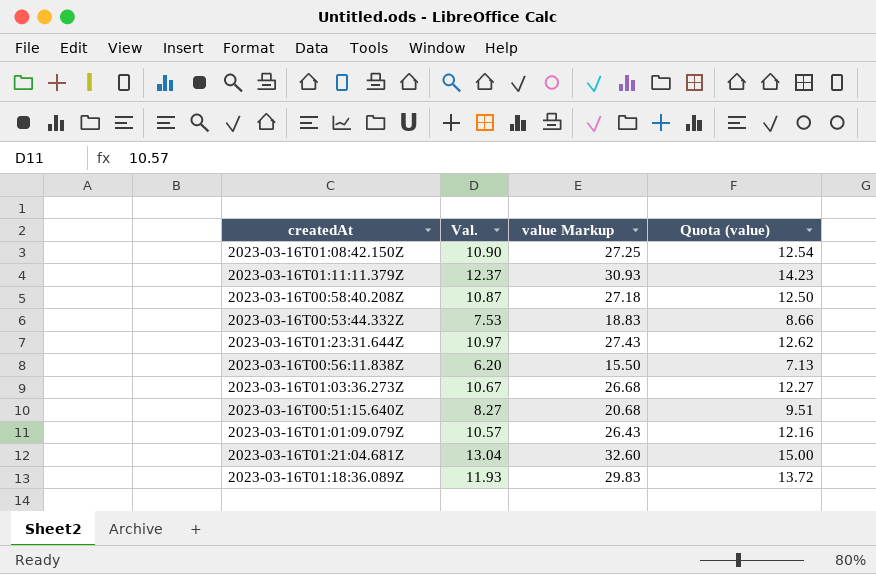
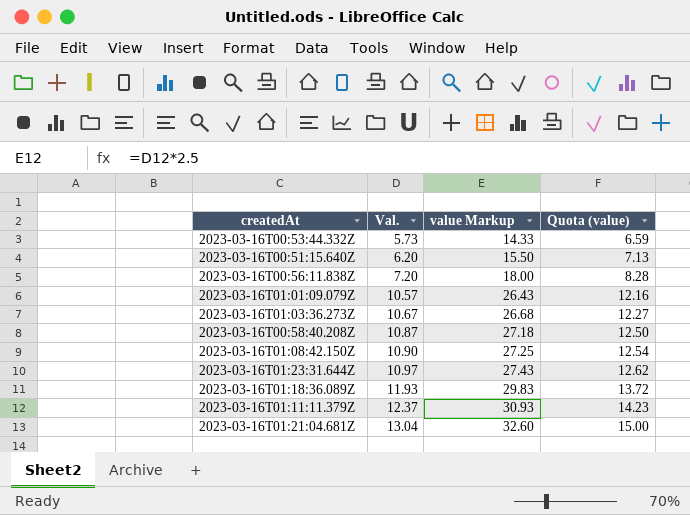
row order: none -> Val. ascending
2023-03-16T00:53:44.332Z | Val.: 7.53 -> 5.73
2023-03-16T00:53:44.332Z | value Markup: 18.83 -> 14.33
2023-03-16T00:53:44.332Z | Quota (value): 8.66 -> 6.59
2023-03-16T00:51:15.640Z | Val.: 8.27 -> 6.20
2023-03-16T00:51:15.640Z | value Markup: 20.68 -> 15.50
2023-03-16T00:51:15.640Z | Quota (value): 9.51 -> 7.13
2023-03-16T00:56:11.838Z | Val.: 6.20 -> 7.20
2023-03-16T00:56:11.838Z | value Markup: 15.50 -> 18.00
2023-03-16T00:56:11.838Z | Quota (value): 7.13 -> 8.28

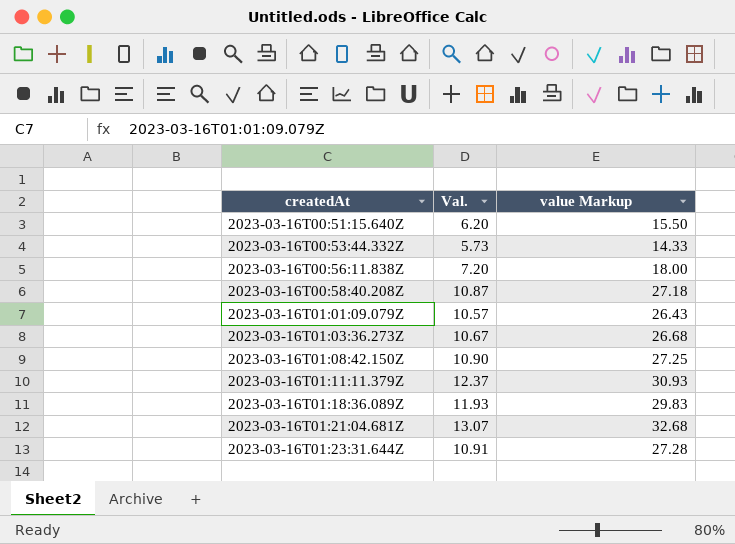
row order: Val. ascending -> createdAt ascending
column Quota (value) | formula: [Val.] * 1.15 -> none
2023-03-16T01:21:04.681Z | Val.: 13.04 -> 13.07
2023-03-16T01:21:04.681Z | value Markup: 32.60 -> 32.68
2023-03-16T01:23:31.644Z | Val.: 10.97 -> 10.91
2023-03-16T01:23:31.644Z | value Markup: 27.43 -> 27.28

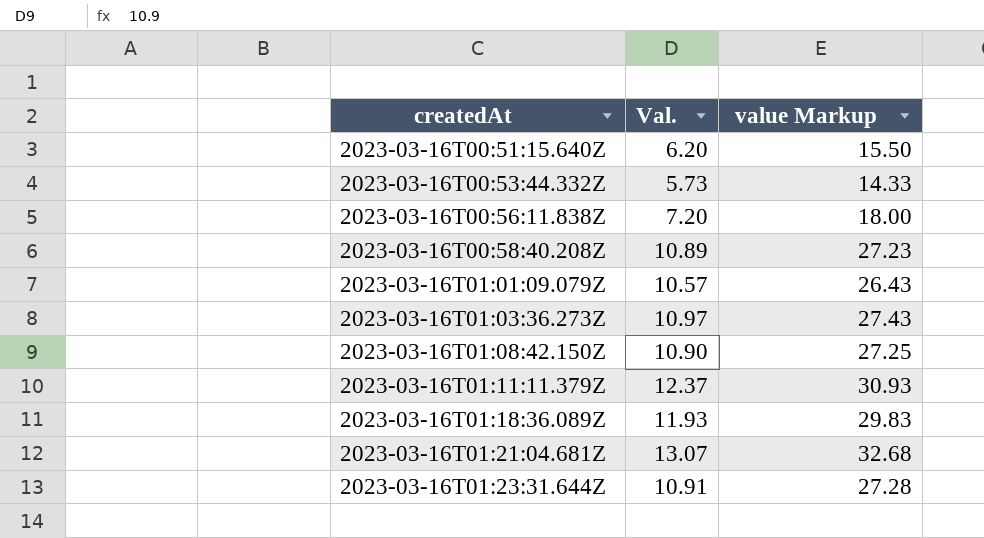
2023-03-16T00:58:40.208Z | Val.: 10.87 -> 10.89
2023-03-16T00:58:40.208Z | value Markup: 27.18 -> 27.23
2023-03-16T01:03:36.273Z | Val.: 10.67 -> 10.97
2023-03-16T01:03:36.273Z | value Markup: 26.68 -> 27.43

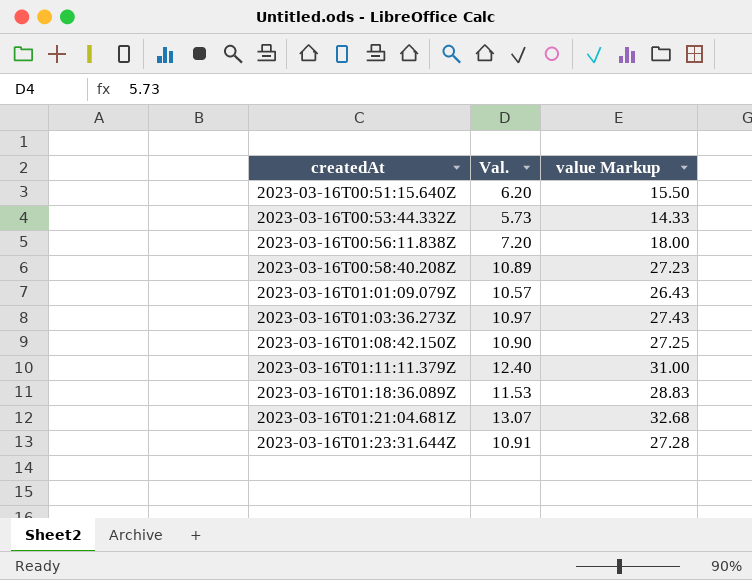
2023-03-16T01:11:11.379Z | Val.: 12.37 -> 12.40
2023-03-16T01:11:11.379Z | value Markup: 30.93 -> 31.00
2023-03-16T01:18:36.089Z | Val.: 11.93 -> 11.53
2023-03-16T01:18:36.089Z | value Markup: 29.83 -> 28.83

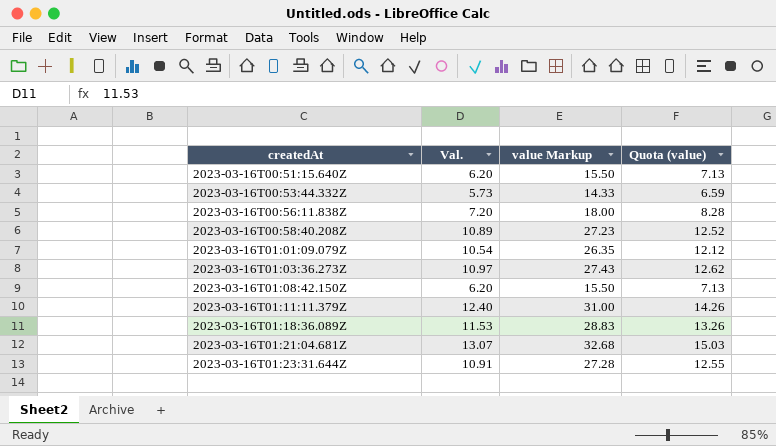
column Quota (value) | formula: none -> [Val.] * 1.15
2023-03-16T01:01:09.079Z | Val.: 10.57 -> 10.54
2023-03-16T01:01:09.079Z | value Markup: 26.43 -> 26.35
2023-03-16T01:08:42.150Z | Val.: 10.90 -> 6.20
2023-03-16T01:08:42.150Z | value Markup: 27.25 -> 15.50

